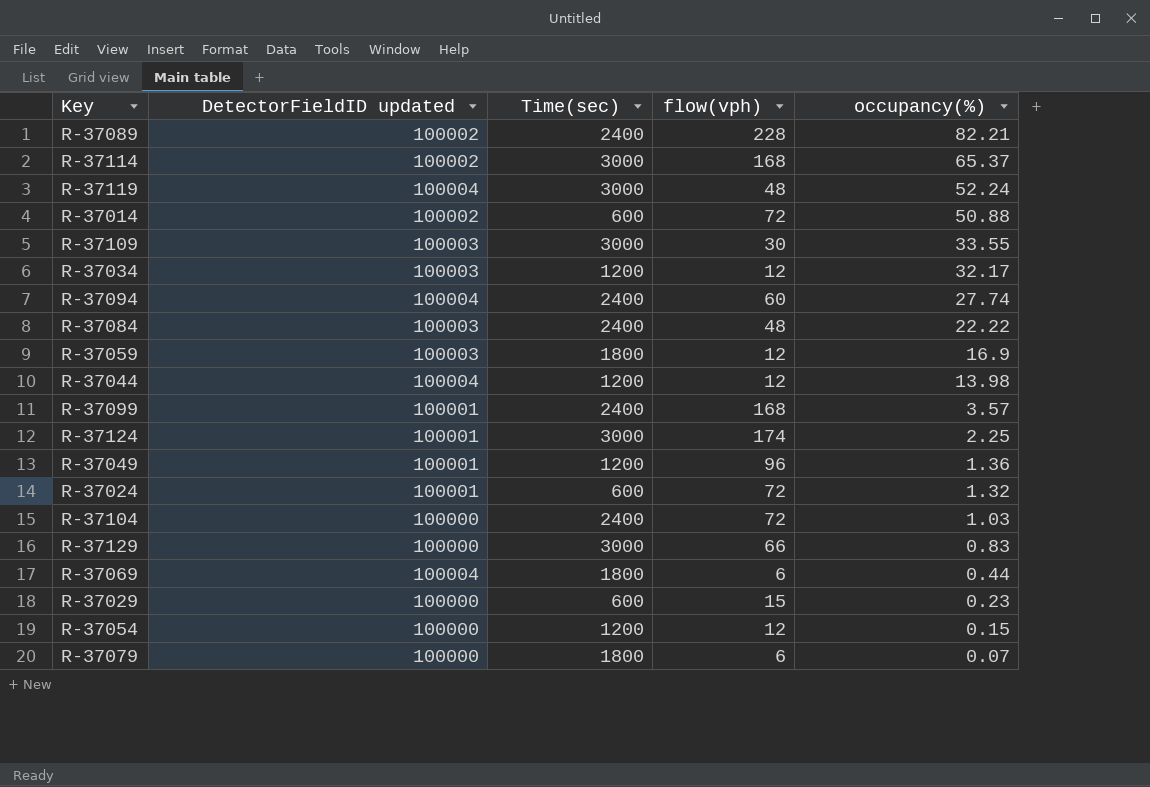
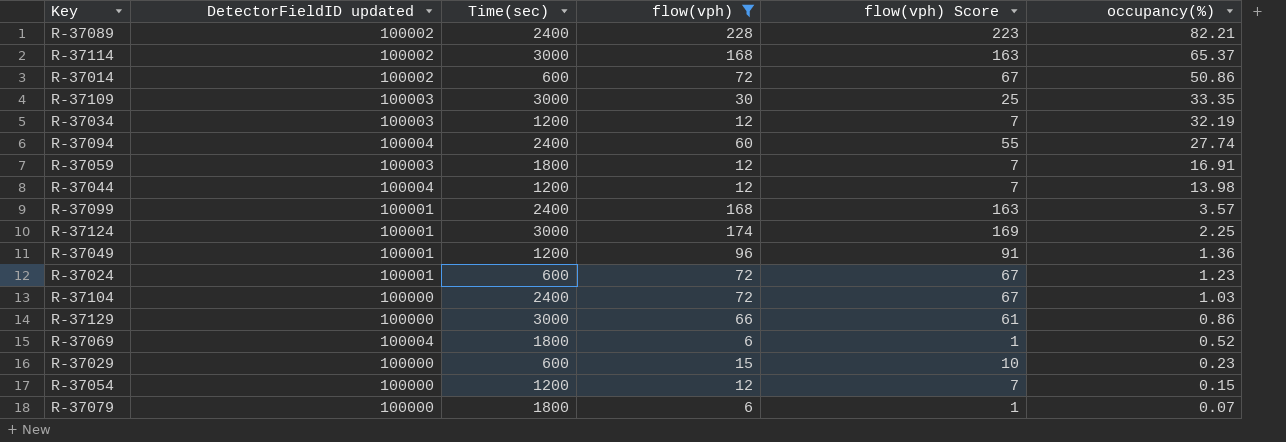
filter: none -> flow(vph) != 48
column flow(vph) Score | formula: none -> [flow(vph)] - 5
R-37014 | occupancy(%): 50.88 -> 50.86
R-37109 | occupancy(%): 33.55 -> 33.35
R-37034 | occupancy(%): 32.17 -> 32.19
R-37059 | occupancy(%): 16.9 -> 16.91
R-37024 | occupancy(%): 1.32 -> 1.23
R-37129 | occupancy(%): 0.83 -> 0.86
R-37069 | occupancy(%): 0.44 -> 0.52

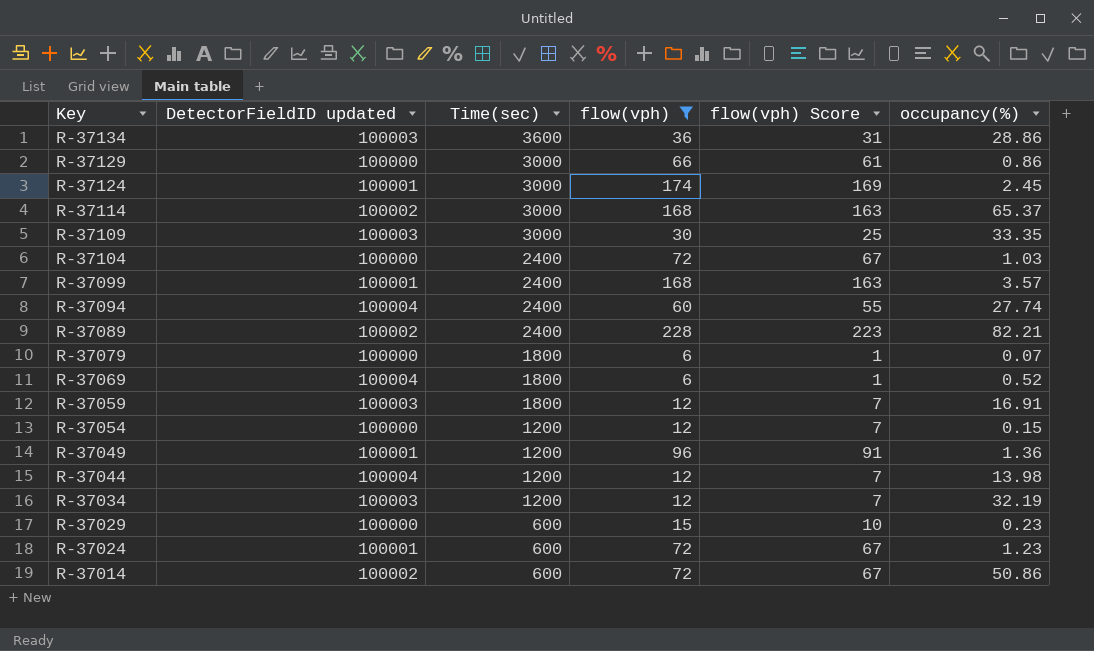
row order: occupancy(%) descending -> Key descending
row R-37134: none -> 100003 | 3600 | 36 | 31 | 28.86
R-37124 | occupancy(%): 2.25 -> 2.45

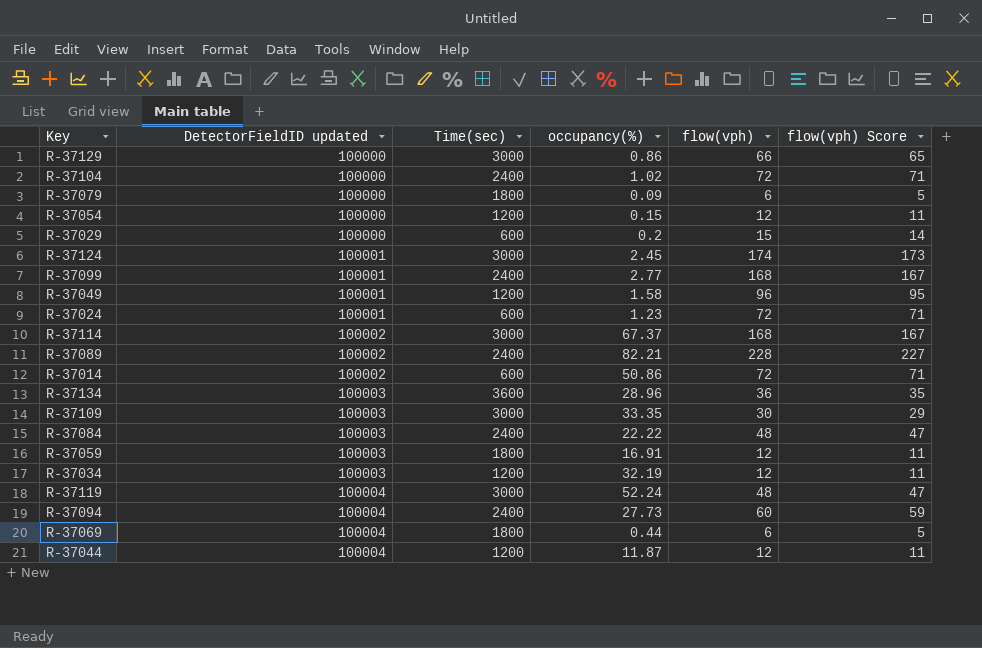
filter: flow(vph) != 48 -> none
row order: Key descending -> DetectorFieldID updated ascending
column occupancy(%) | position: 6 -> 4
column flow(vph) Score | formula: [flow(vph)] - 5 -> [flow(vph)] - 1
R-37104 | occupancy(%): 1.03 -> 1.02
R-37079 | occupancy(%): 0.07 -> 0.09
R-37029 | occupancy(%): 0.23 -> 0.2
R-37099 | occupancy(%): 3.57 -> 2.77
R-37049 | occupancy(%): 1.36 -> 1.58
R-37114 | occupancy(%): 65.37 -> 67.37
R-37134 | occupancy(%): 28.86 -> 28.96
R-37094 | occupancy(%): 27.74 -> 27.73
R-37069 | occupancy(%): 0.52 -> 0.44
R-37044 | occupancy(%): 13.98 -> 11.87

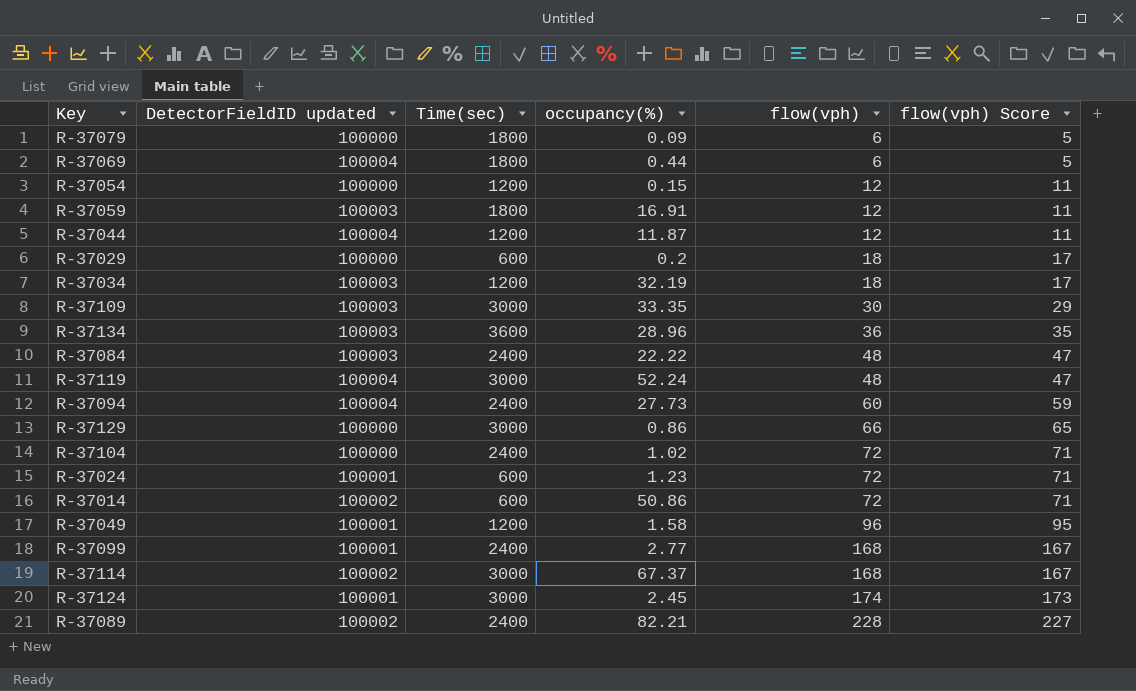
row order: DetectorFieldID updated ascending -> flow(vph) ascending
R-37029 | flow(vph): 15 -> 18
R-37029 | flow(vph) Score: 14 -> 17
R-37034 | flow(vph): 12 -> 18
R-37034 | flow(vph) Score: 11 -> 17

